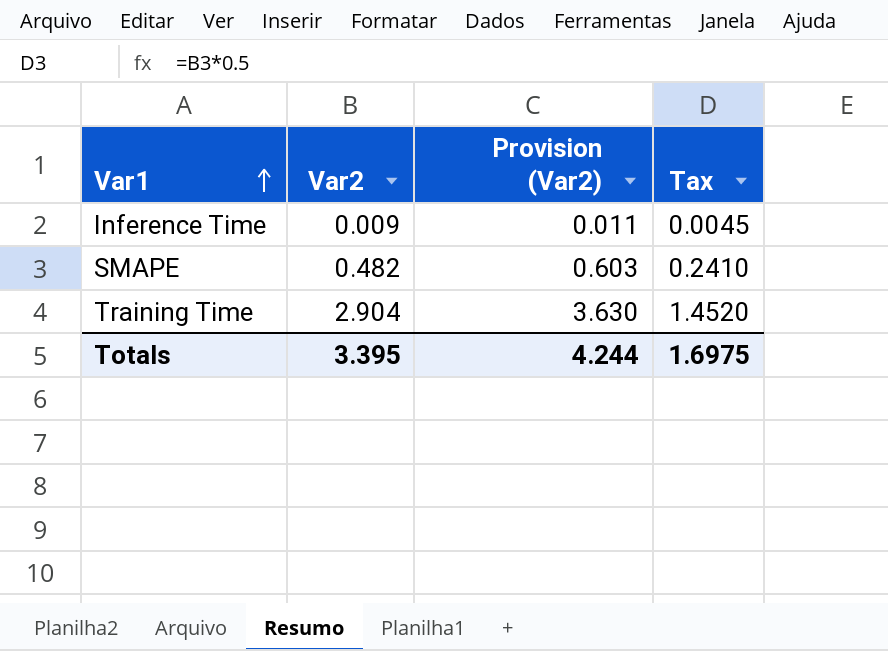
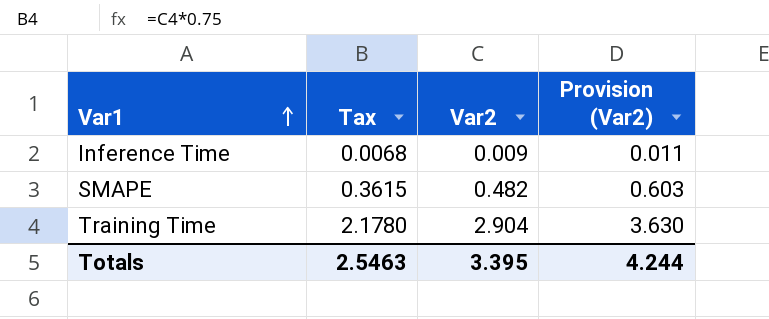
column Tax | formula: [Var2] * 0.5 -> [Var2] * 0.75
column Tax | position: 4 -> 2
Totals | Tax: 1.6975 -> 2.5463

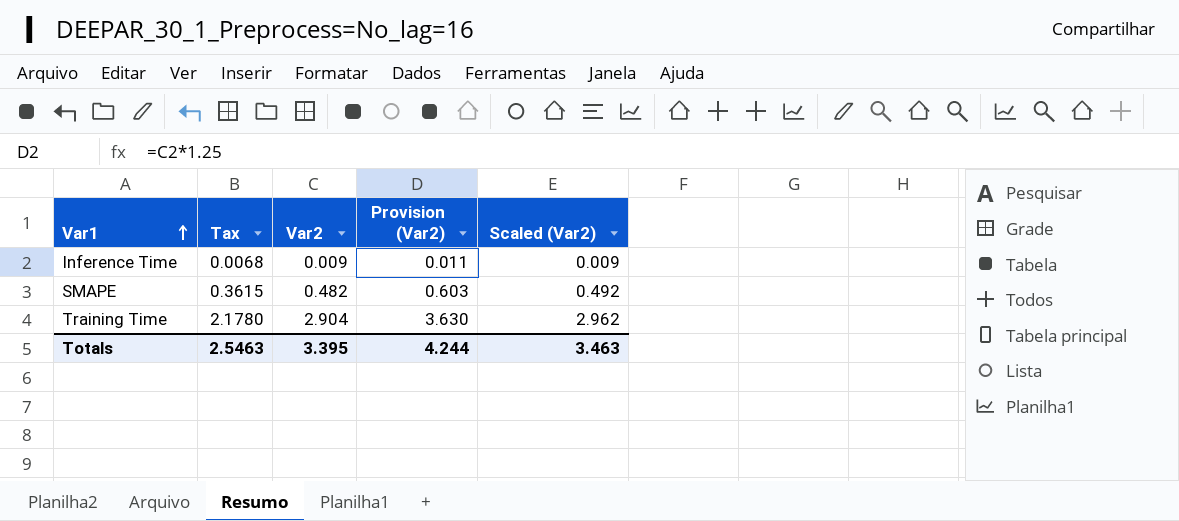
column Scaled (Var2) | formula: none -> [Var2] * 1.02

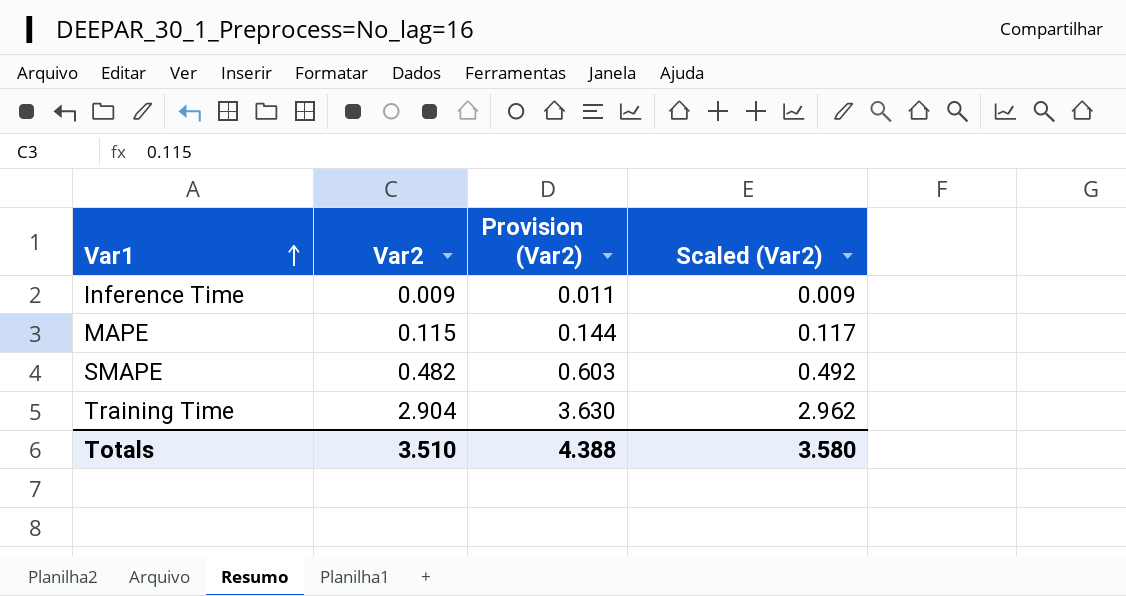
column Tax | formula: [Var2] * 0.75 -> none
row MAPE: none -> 0.115 | 0.144 | 0.117
Totals | Var2: 3.395 -> 3.510
Totals | Provision (Var2): 4.244 -> 4.388
Totals | Scaled (Var2): 3.463 -> 3.580

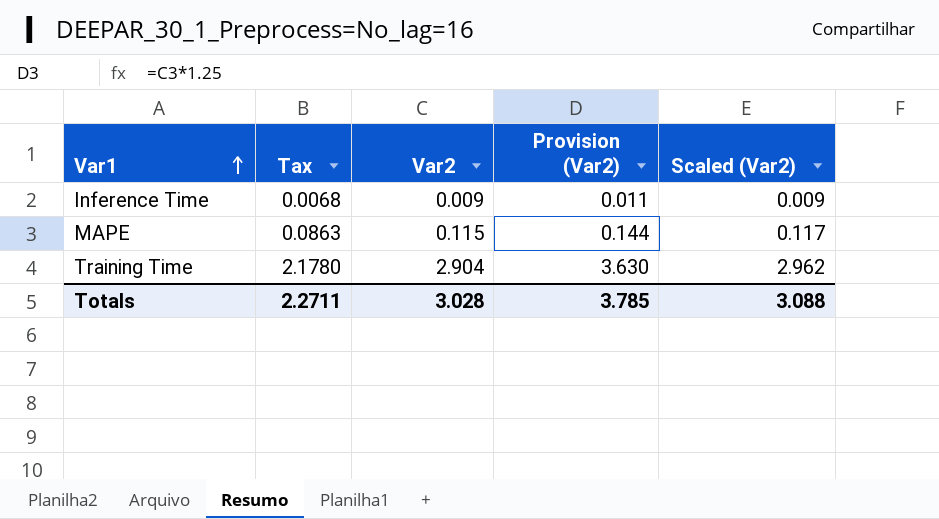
column Tax | formula: none -> [Var2] * 0.75
row SMAPE: 0.482 | 0.603 | 0.492 -> none
Totals | Var2: 3.510 -> 3.028
Totals | Provision (Var2): 4.388 -> 3.785
Totals | Scaled (Var2): 3.580 -> 3.088

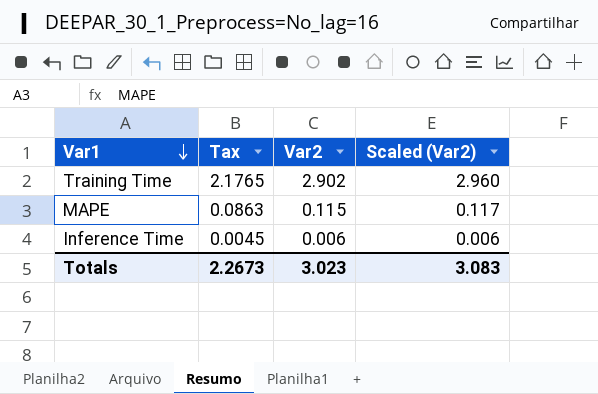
row order: Var1 ascending -> Var1 descending
column Provision (Var2) | formula: [Var2] * 1.25 -> none
Training Time | Tax: 2.1780 -> 2.1765
Training Time | Var2: 2.904 -> 2.902
Training Time | Scaled (Var2): 2.962 -> 2.960
Inference Time | Tax: 0.0068 -> 0.0045
Inference Time | Var2: 0.009 -> 0.006
Inference Time | Scaled (Var2): 0.009 -> 0.006
Totals | Tax: 2.2711 -> 2.2673
Totals | Var2: 3.028 -> 3.023
Totals | Scaled (Var2): 3.088 -> 3.083

